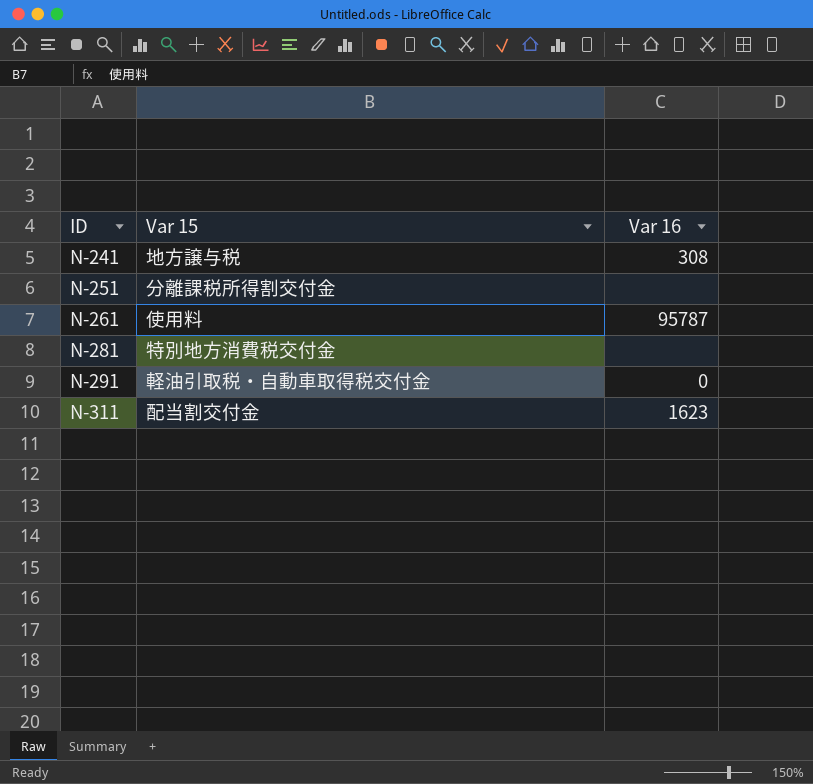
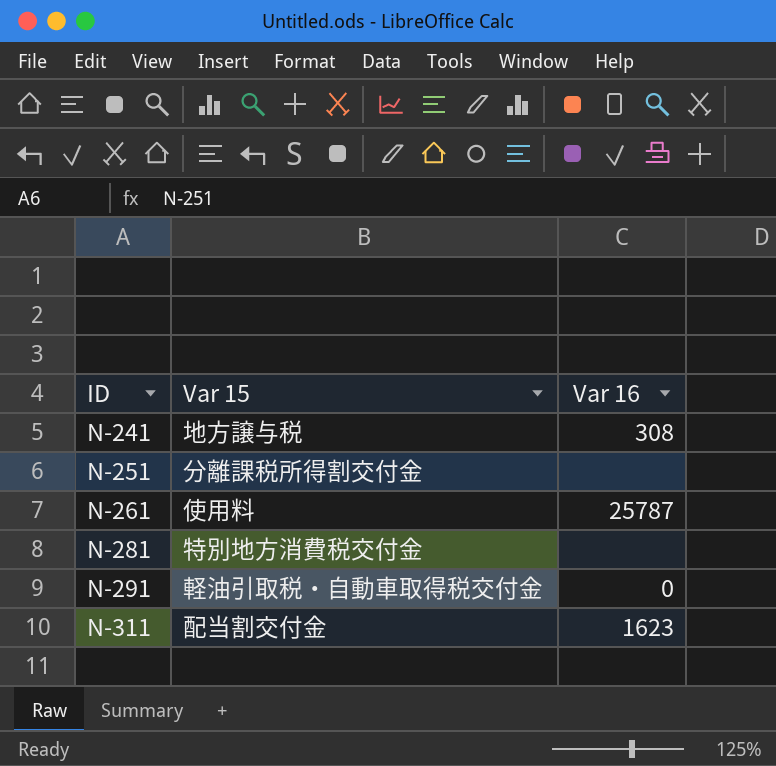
N-261 | Var 16: 95787 -> 25787

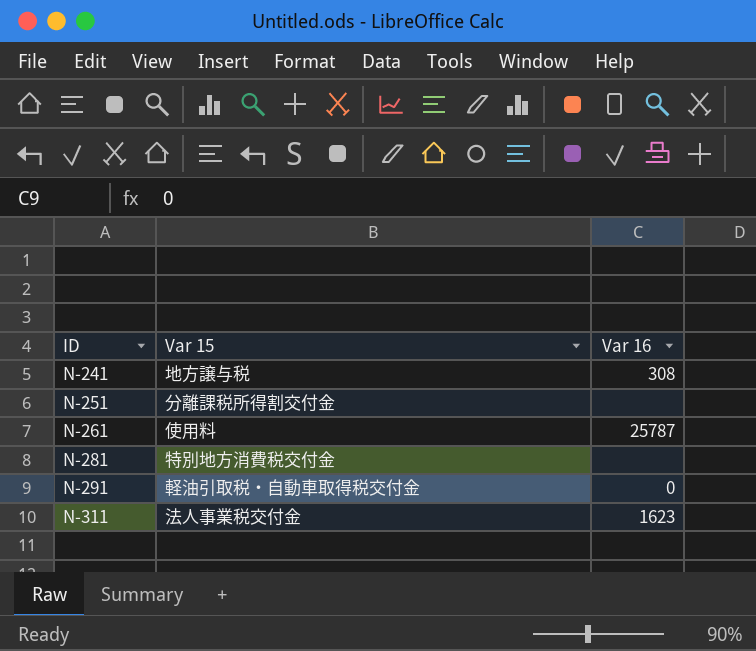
N-311 | Var 15: 配当割交付金 -> 法人事業税交付金

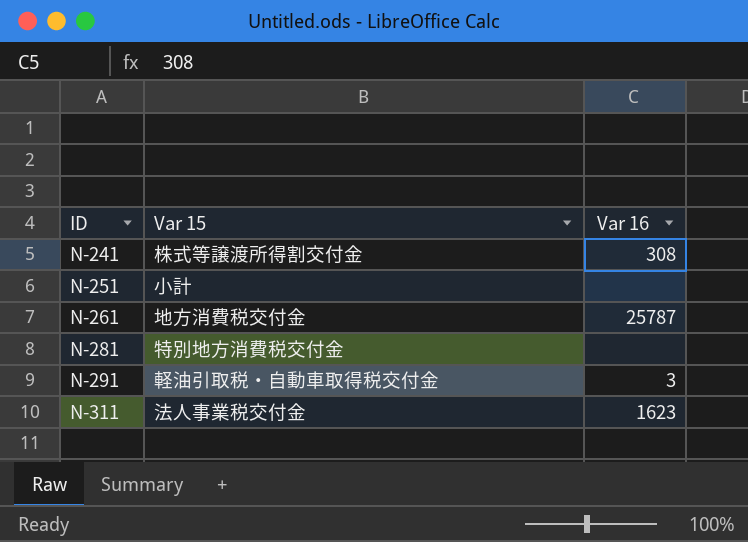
N-241 | Var 15: 地方譲与税 -> 株式等譲渡所得割交付金
N-251 | Var 15: 分離課税所得割交付金 -> 小計
N-261 | Var 15: 使用料 -> 地方消費税交付金
N-291 | Var 16: 0 -> 3

